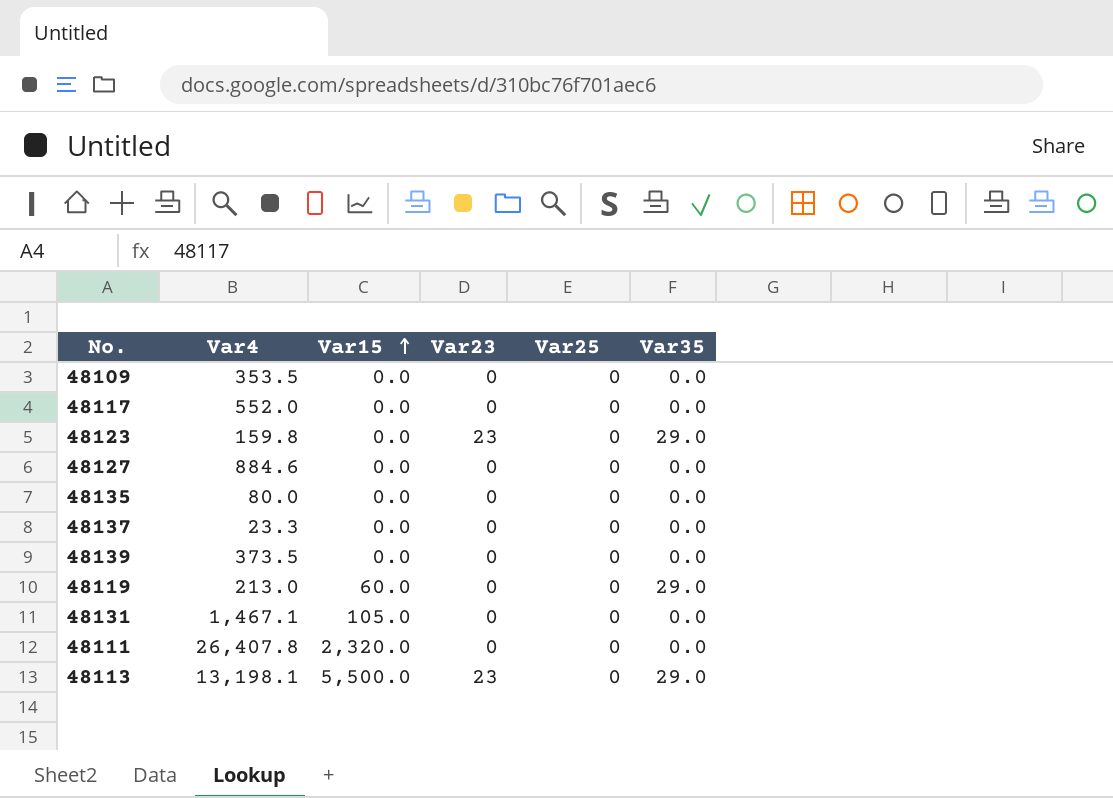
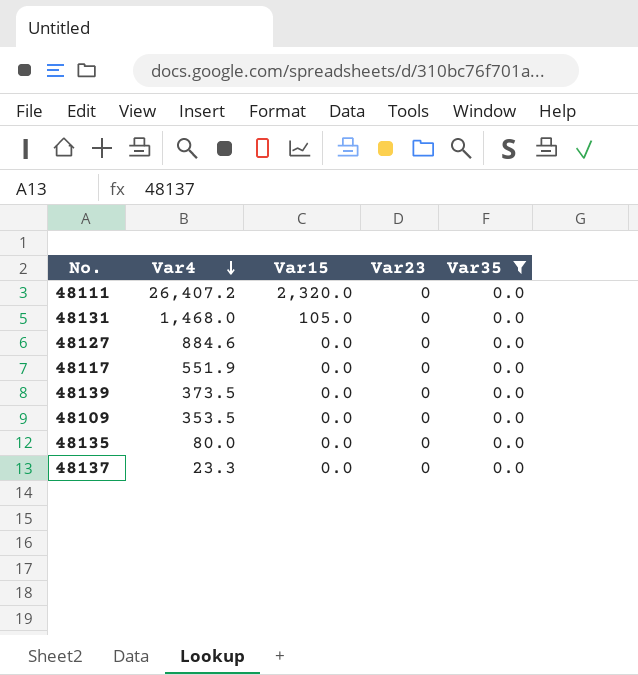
filter: none -> Var35 = 0.0
row order: Var15 ascending -> Var4 descending
column Var25 | position: 5 -> none
48111 | Var4: 26,407.8 -> 26,407.2
48131 | Var4: 1,467.1 -> 1,468.0
48117 | Var4: 552.0 -> 551.9

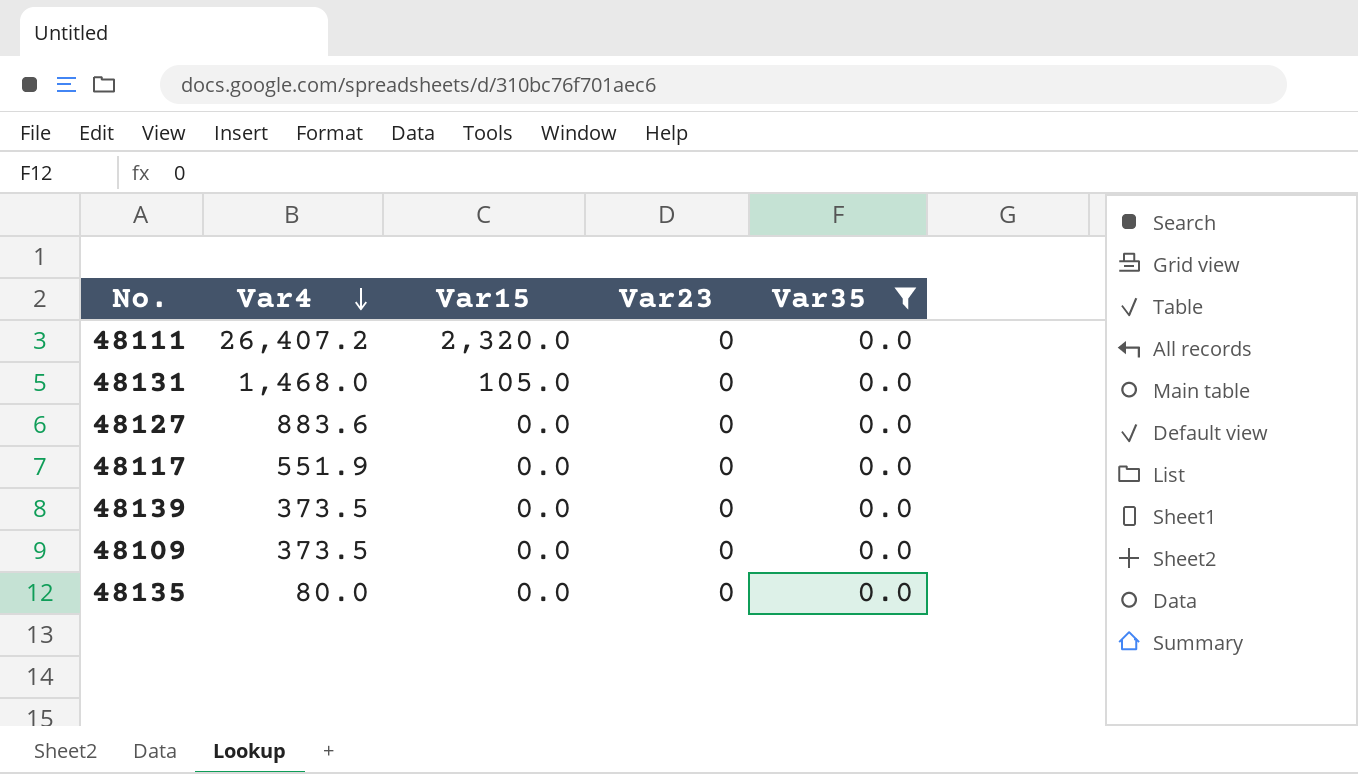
row 48137: 23.3 | 0.0 | 0 | 0.0 -> none
48127 | Var4: 884.6 -> 883.6
48109 | Var4: 353.5 -> 373.5

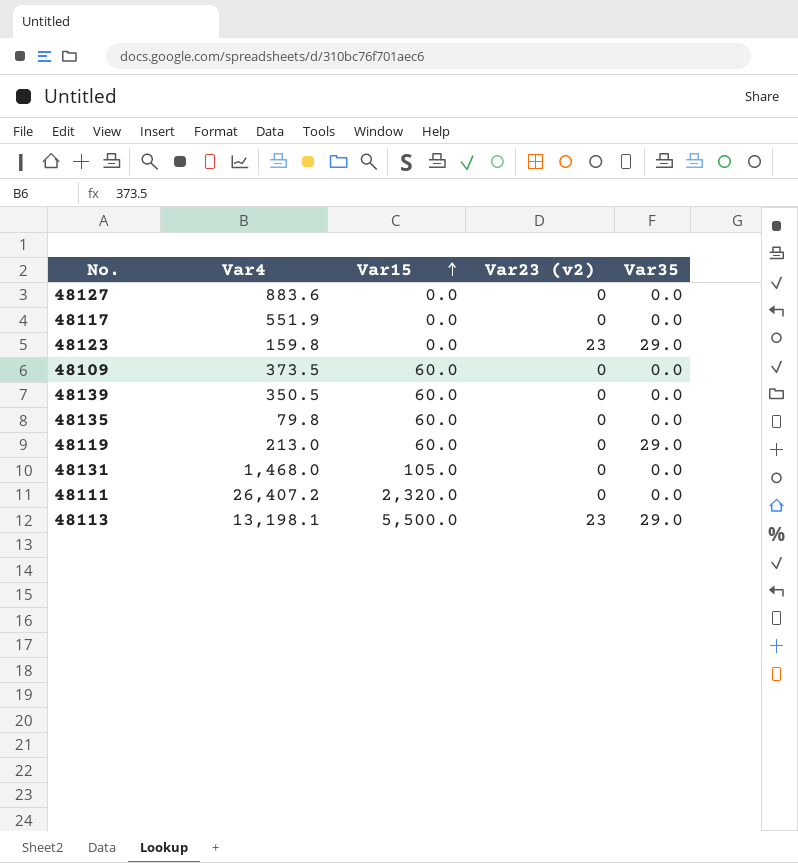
filter: Var35 = 0.0 -> none
row order: Var4 descending -> Var15 ascending
column name: Var23 -> Var23 (v2)
48109 | Var15: 0.0 -> 60.0
48139 | Var4: 373.5 -> 350.5
48139 | Var15: 0.0 -> 60.0
48135 | Var4: 80.0 -> 79.8
48135 | Var15: 0.0 -> 60.0

